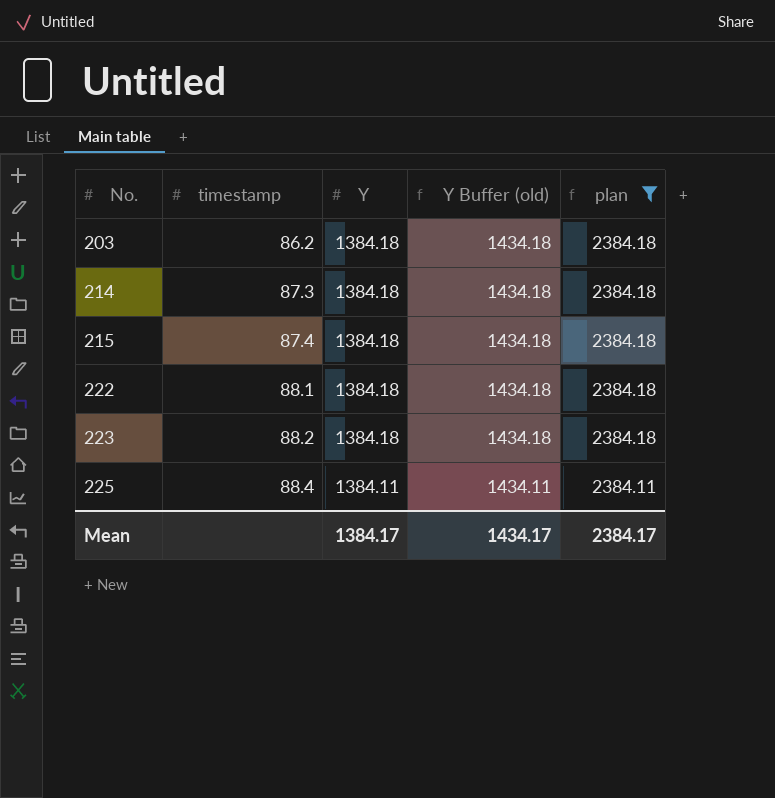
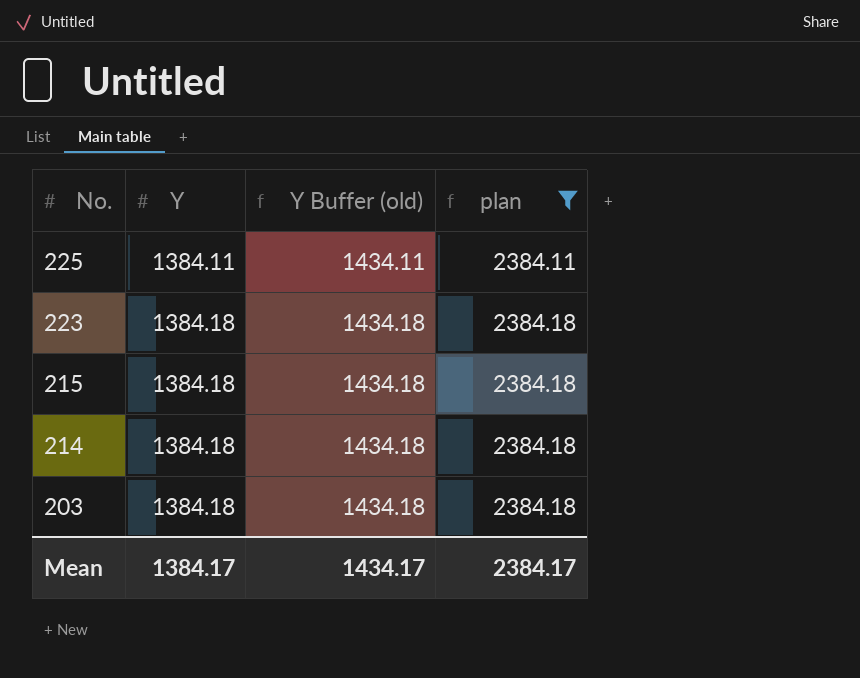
row order: No. ascending -> No. descending
column timestamp | position: 2 -> none
row 222: 88.1 | 1384.18 | 1434.18 | 2384.18 -> none

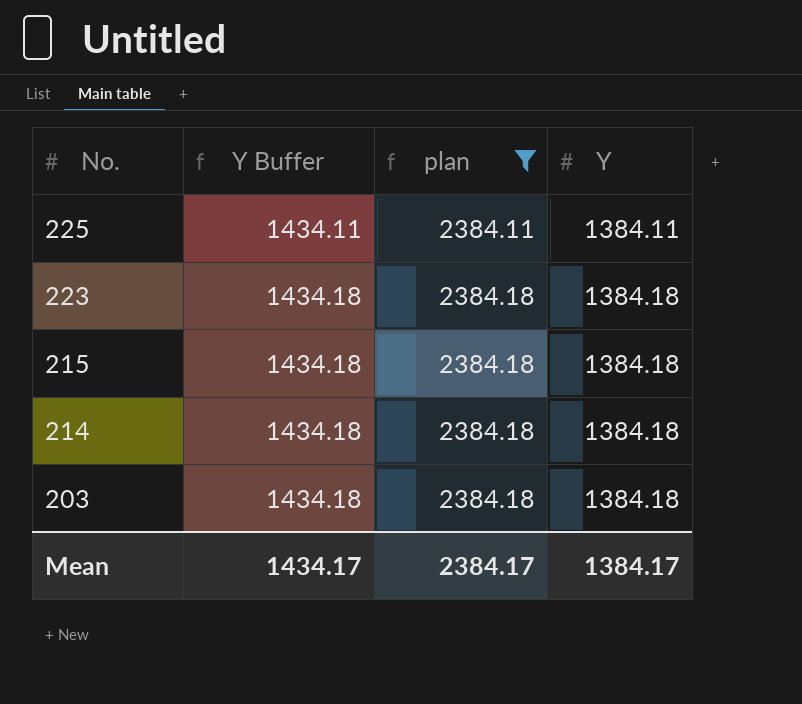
column name: Y Buffer (old) -> Y Buffer
column Y | position: 2 -> 4

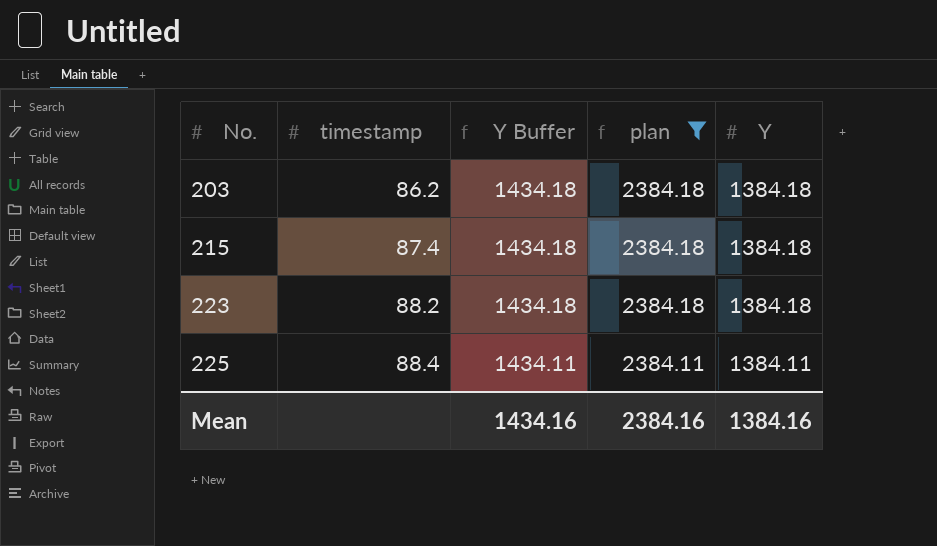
row order: No. descending -> No. ascending
column timestamp | position: none -> 2
row 214: 1434.18 | 2384.18 | 1384.18 -> none
Mean | Y Buffer: 1434.17 -> 1434.16
Mean | plan: 2384.17 -> 2384.16
Mean | Y: 1384.17 -> 1384.16

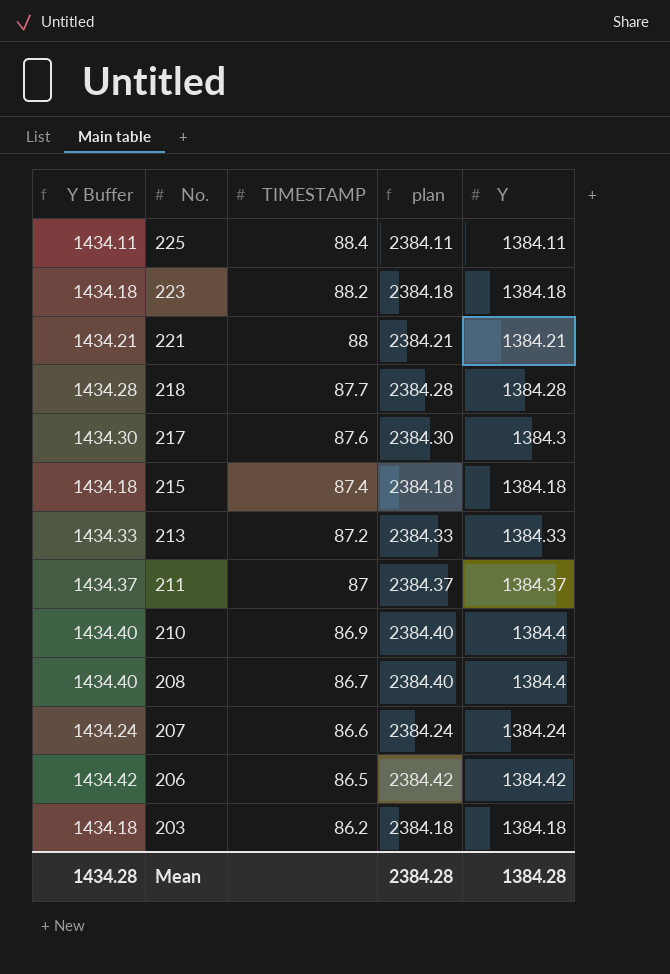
filter: plan <= 2384.18 -> none
row order: No. ascending -> No. descending
column Y Buffer | position: 3 -> 1
column name: timestamp -> TIMESTAMP
Mean | Y Buffer: 1434.16 -> 1434.28
Mean | plan: 2384.16 -> 2384.28
Mean | Y: 1384.16 -> 1384.28

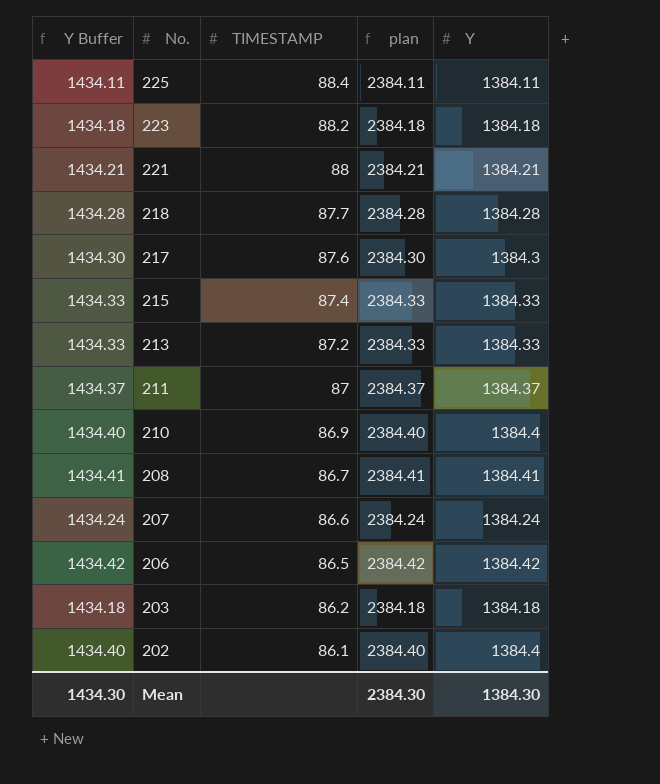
215 | Y Buffer: 1434.18 -> 1434.33
215 | plan: 2384.18 -> 2384.33
215 | Y: 1384.18 -> 1384.33
208 | Y Buffer: 1434.40 -> 1434.41
208 | plan: 2384.40 -> 2384.41
208 | Y: 1384.4 -> 1384.41
row 202: none -> 1434.40 | 86.1 | 2384.40 | 1384.4
Mean | Y Buffer: 1434.28 -> 1434.30
Mean | plan: 2384.28 -> 2384.30
Mean | Y: 1384.28 -> 1384.30

